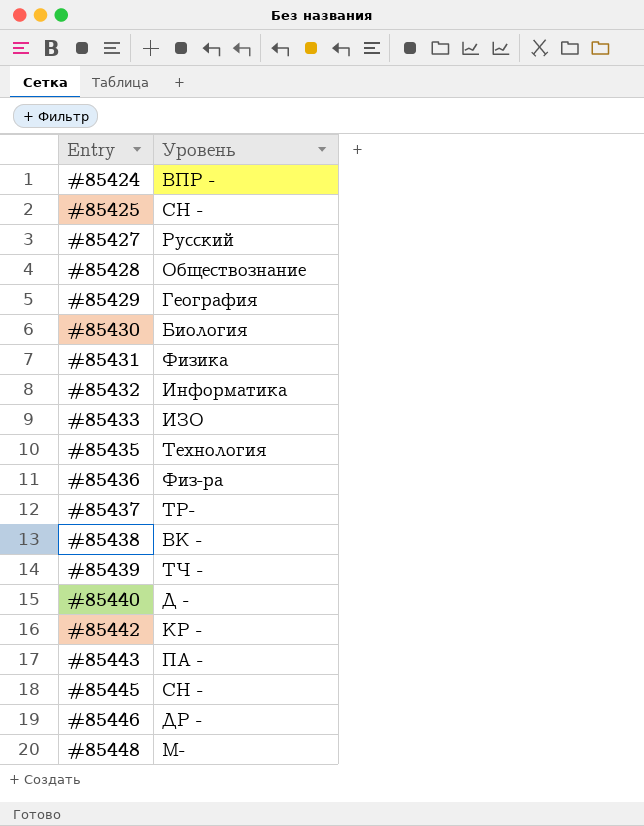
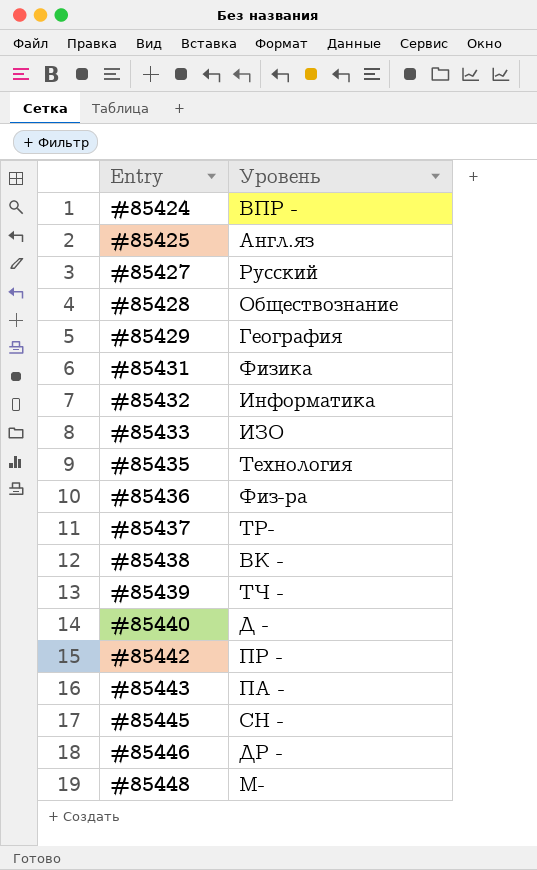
row #85430: Биология -> none
#85425 | Уровень: СН - -> Англ.яз
#85442 | Уровень: КР - -> ПР -

